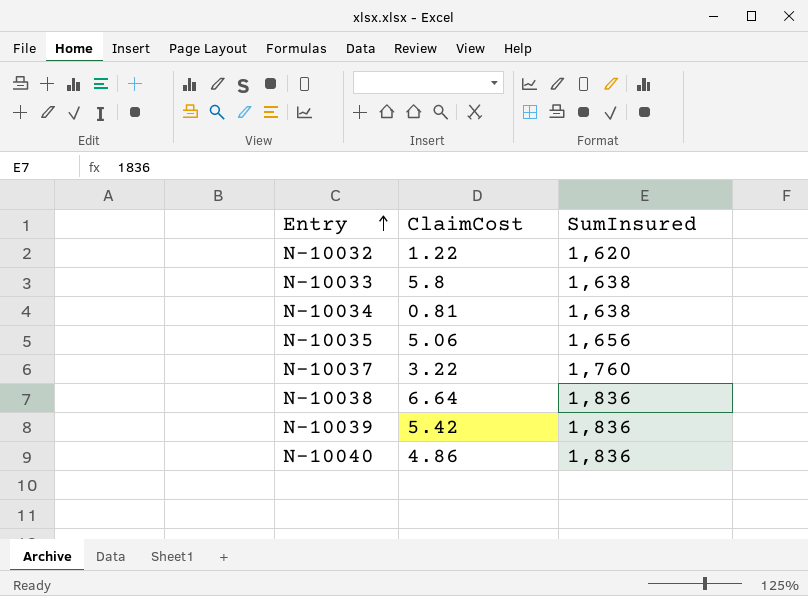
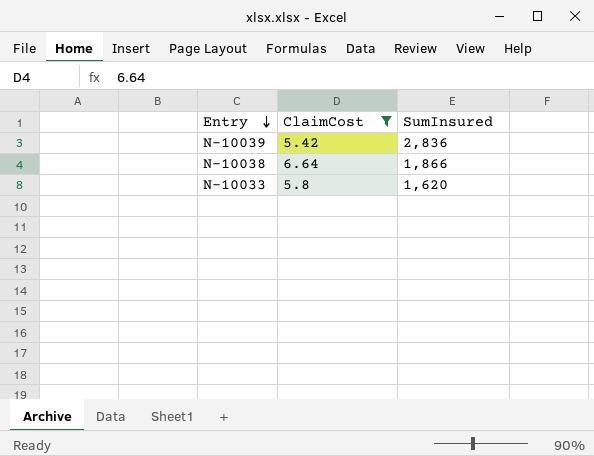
filter: none -> ClaimCost >= 5.42
row order: Entry ascending -> Entry descending
N-10039 | SumInsured: 1,836 -> 2,836
N-10038 | SumInsured: 1,836 -> 1,866
N-10033 | SumInsured: 1,638 -> 1,620

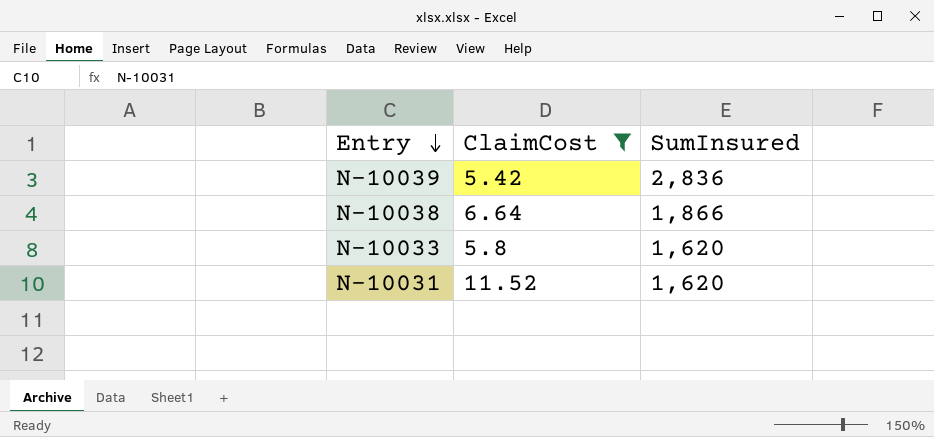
row N-10031: none -> 11.52 | 1,620

